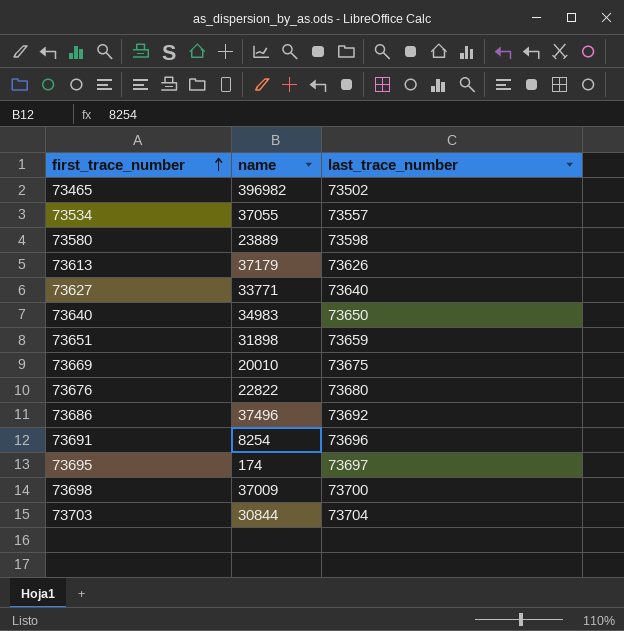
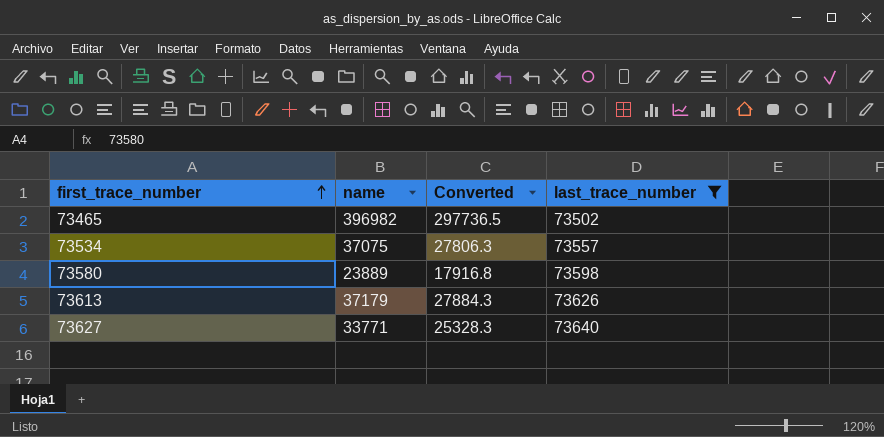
filter: none -> last_trace_number <= 73640
column Converted | formula: none -> [name] * 0.75
73534 | name: 37055 -> 37075

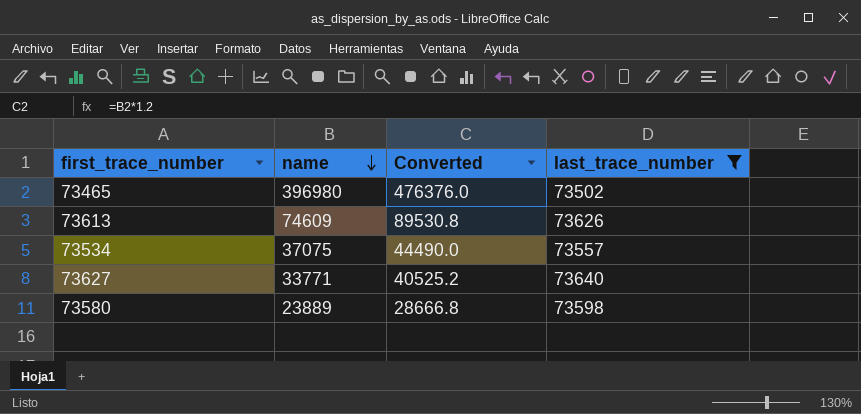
row order: first_trace_number ascending -> name descending
column Converted | formula: [name] * 0.75 -> [name] * 1.2
73465 | name: 396982 -> 396980
73613 | name: 37179 -> 74609

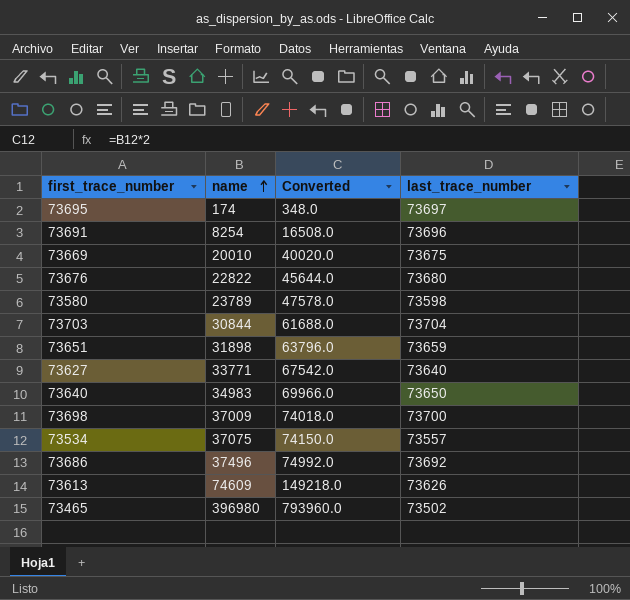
filter: last_trace_number <= 73640 -> none
row order: name descending -> name ascending
column Converted | formula: [name] * 1.2 -> [name] * 2
73580 | name: 23889 -> 23789

